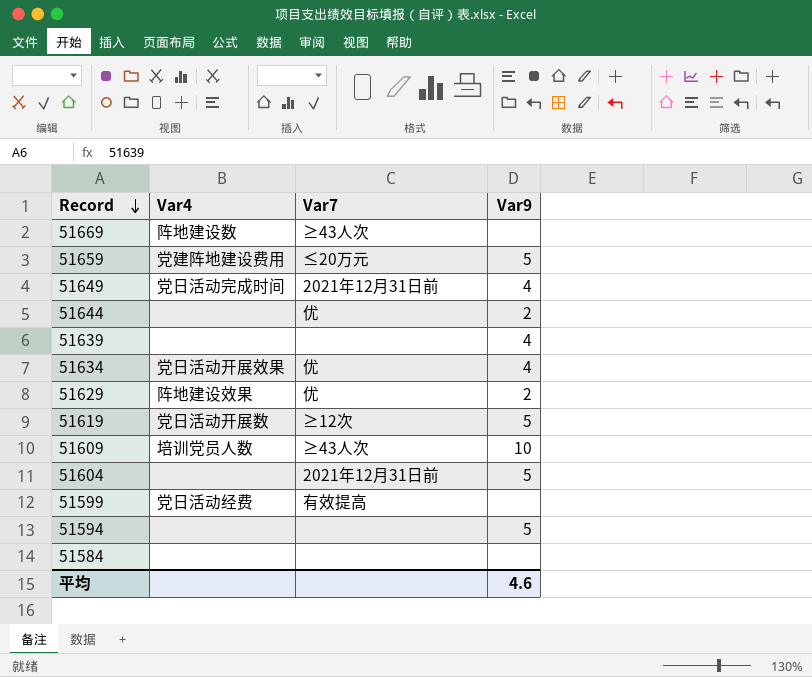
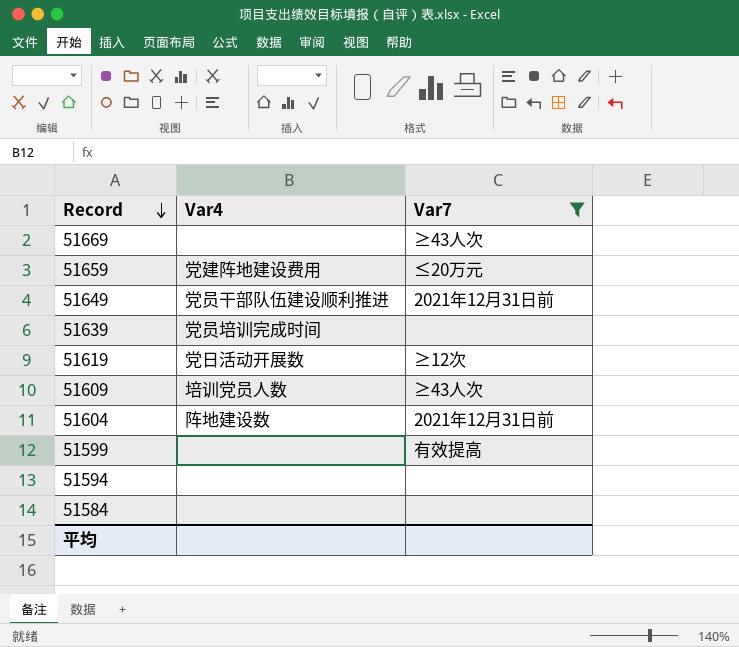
filter: none -> Var7 != 优
column Var9 | position: 4 -> none
51669 | Var4: 阵地建设数 -> none
51649 | Var4: 党日活动完成时间 -> 党员干部队伍建设顺利推进
51639 | Var4: none -> 党员培训完成时间
51604 | Var4: none -> 阵地建设数
51599 | Var4: 党日活动经费 -> none

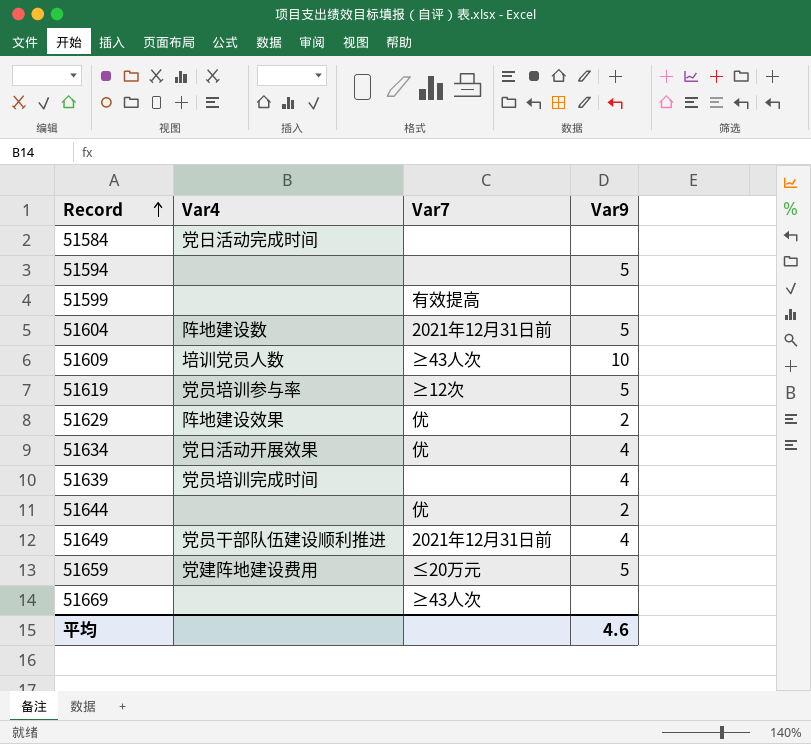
filter: Var7 != 优 -> none
row order: Record descending -> Record ascending
column Var9 | position: none -> 4
51584 | Var4: none -> 党日活动完成时间
51619 | Var4: 党日活动开展数 -> 党员培训参与率

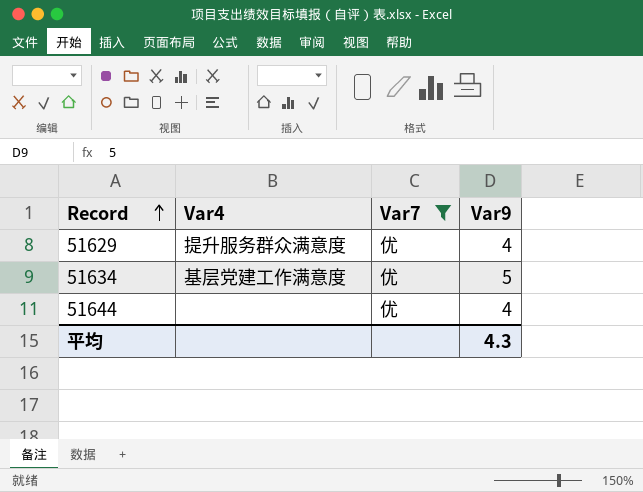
filter: none -> Var7 = 优
51629 | Var4: 阵地建设效果 -> 提升服务群众满意度
51629 | Var9: 2 -> 4
51634 | Var4: 党日活动开展效果 -> 基层党建工作满意度
51634 | Var9: 4 -> 5
51644 | Var9: 2 -> 4
平均 | Var9: 4.6 -> 4.3

